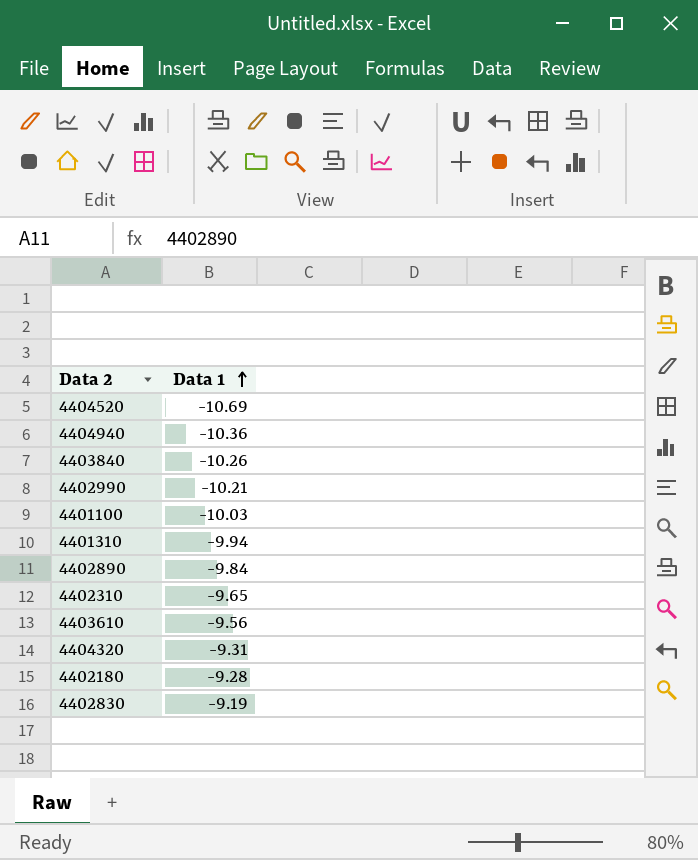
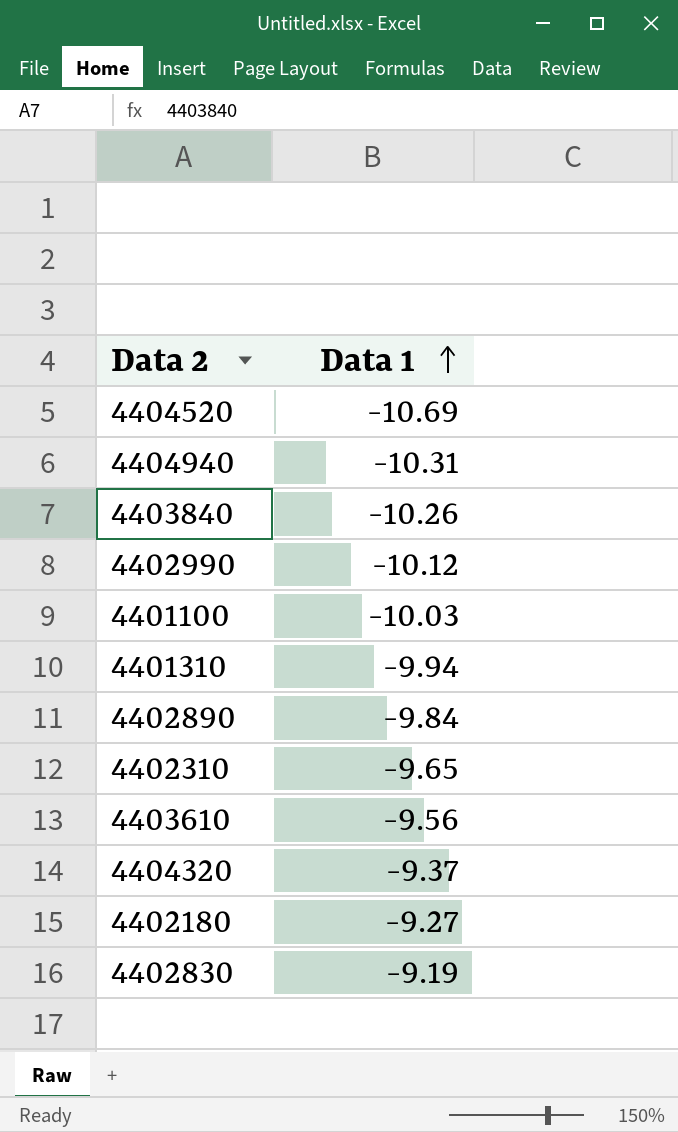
4404940 | Data 1: -10.36 -> -10.31
4402990 | Data 1: -10.21 -> -10.12
4404320 | Data 1: -9.31 -> -9.37
4402180 | Data 1: -9.28 -> -9.27

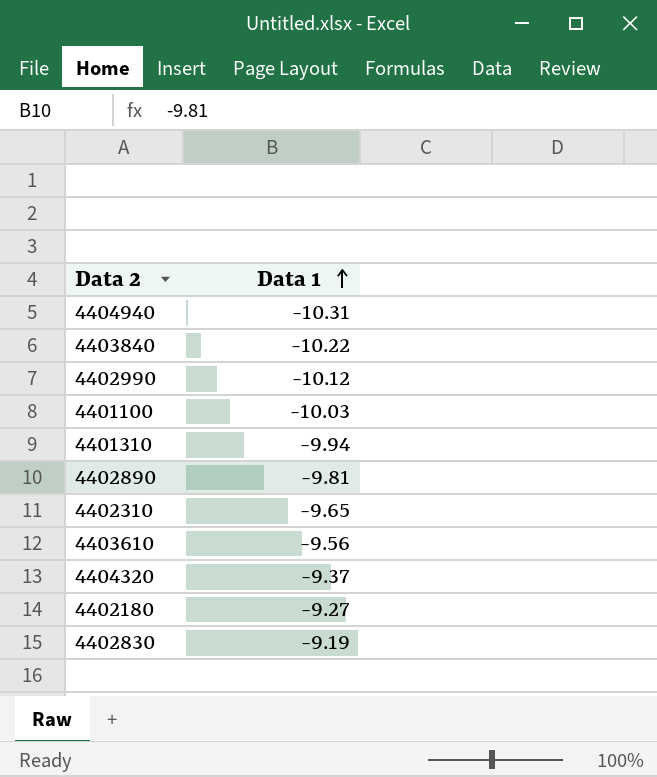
row 4404520: -10.69 -> none
4403840 | Data 1: -10.26 -> -10.22
4402890 | Data 1: -9.84 -> -9.81

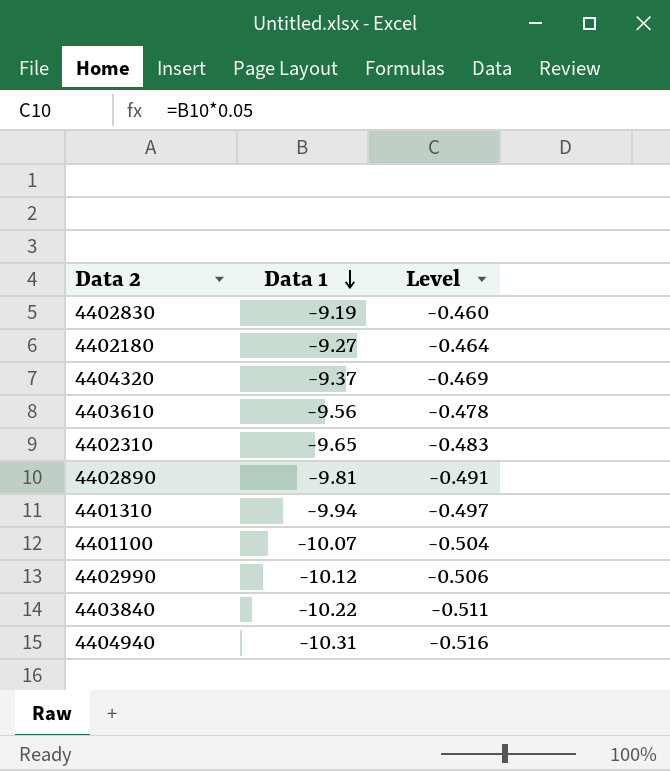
row order: Data 1 ascending -> Data 1 descending
column Level | formula: none -> [Data 1] * 0.05
4401100 | Data 1: -10.03 -> -10.07

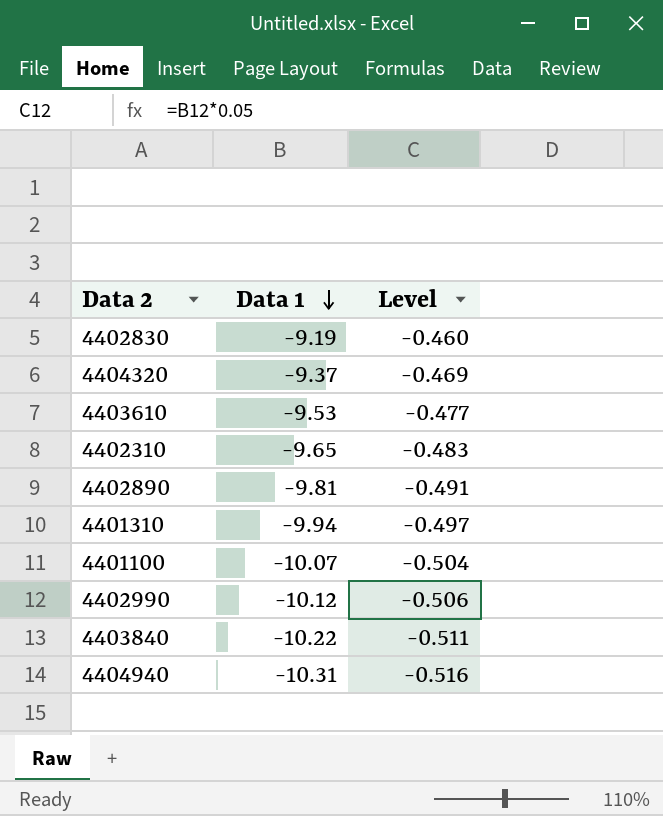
row 4402180: -9.27 | -0.464 -> none
4403610 | Data 1: -9.56 -> -9.53
4403610 | Level: -0.478 -> -0.477

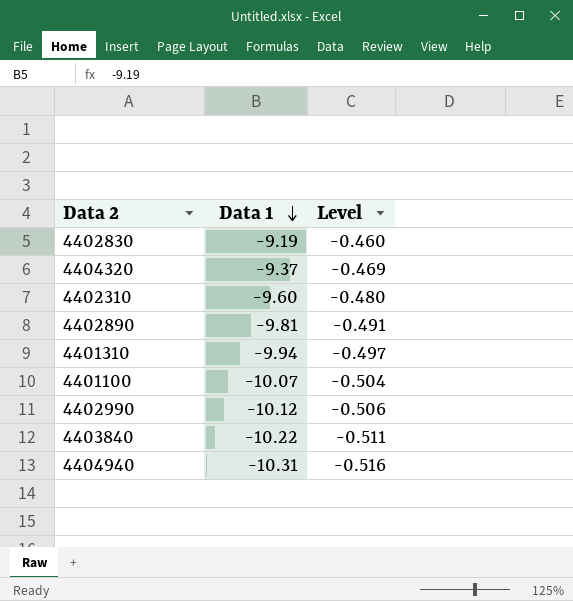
row 4403610: -9.53 | -0.477 -> none
4402310 | Data 1: -9.65 -> -9.60
4402310 | Level: -0.483 -> -0.480

